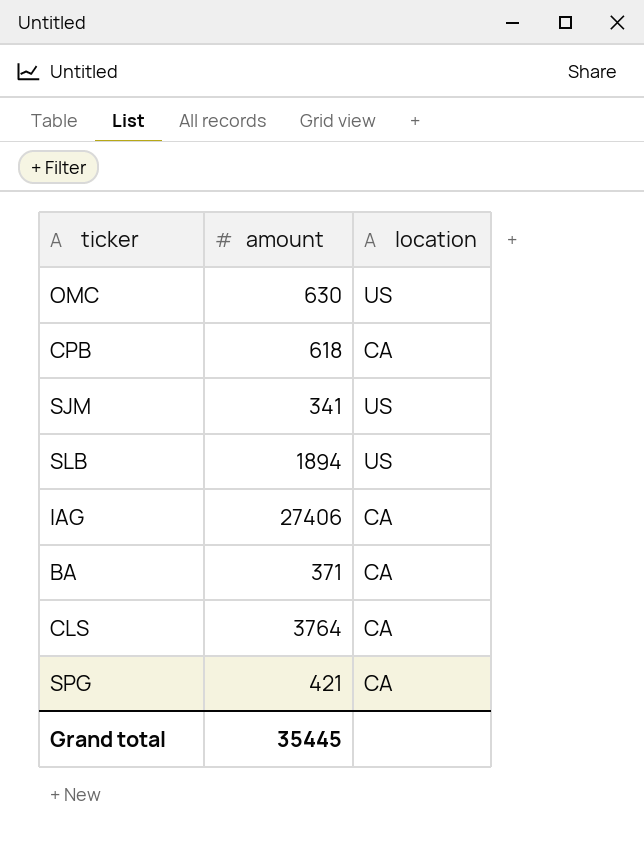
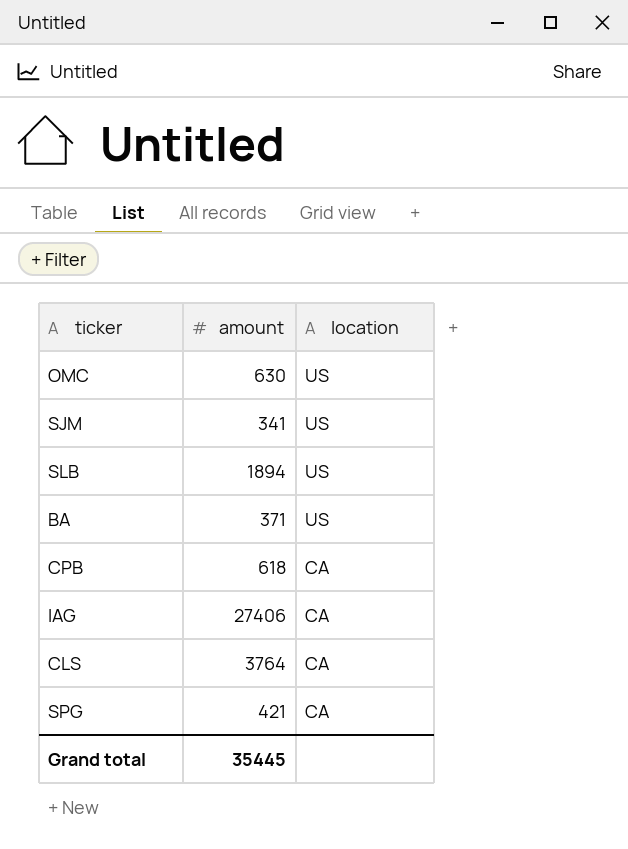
row order: none -> location descending
BA | location: CA -> US

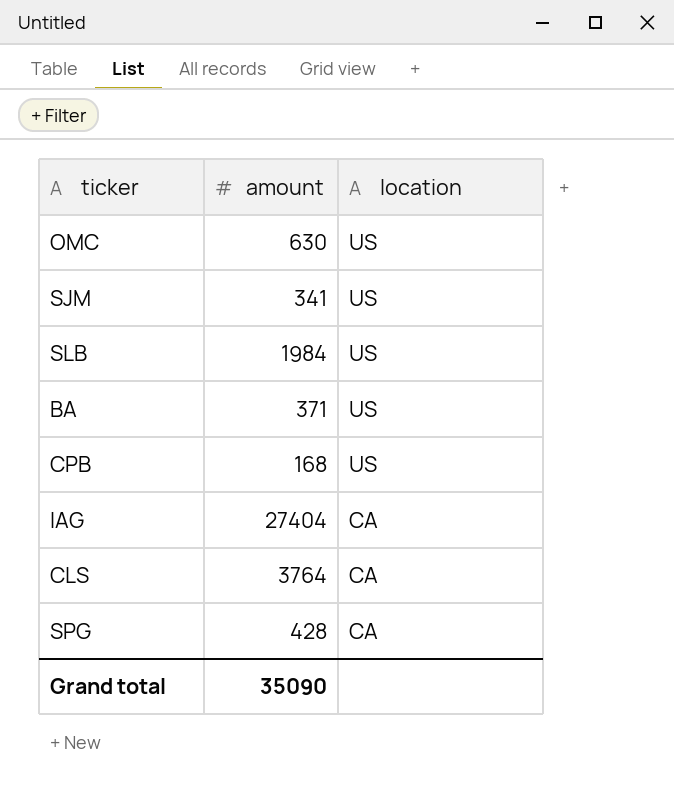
SLB | amount: 1894 -> 1984
CPB | amount: 618 -> 168
CPB | location: CA -> US
IAG | amount: 27406 -> 27404
SPG | amount: 421 -> 428
Grand total | amount: 35445 -> 35090

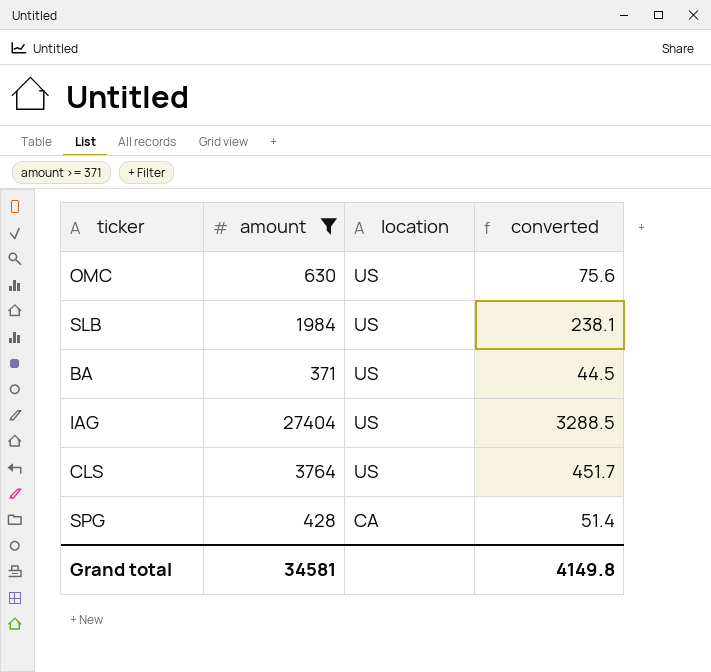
filter: none -> amount >= 371
column converted | formula: none -> [amount] * 0.12
IAG | location: CA -> US
CLS | location: CA -> US
Grand total | amount: 35090 -> 34581

